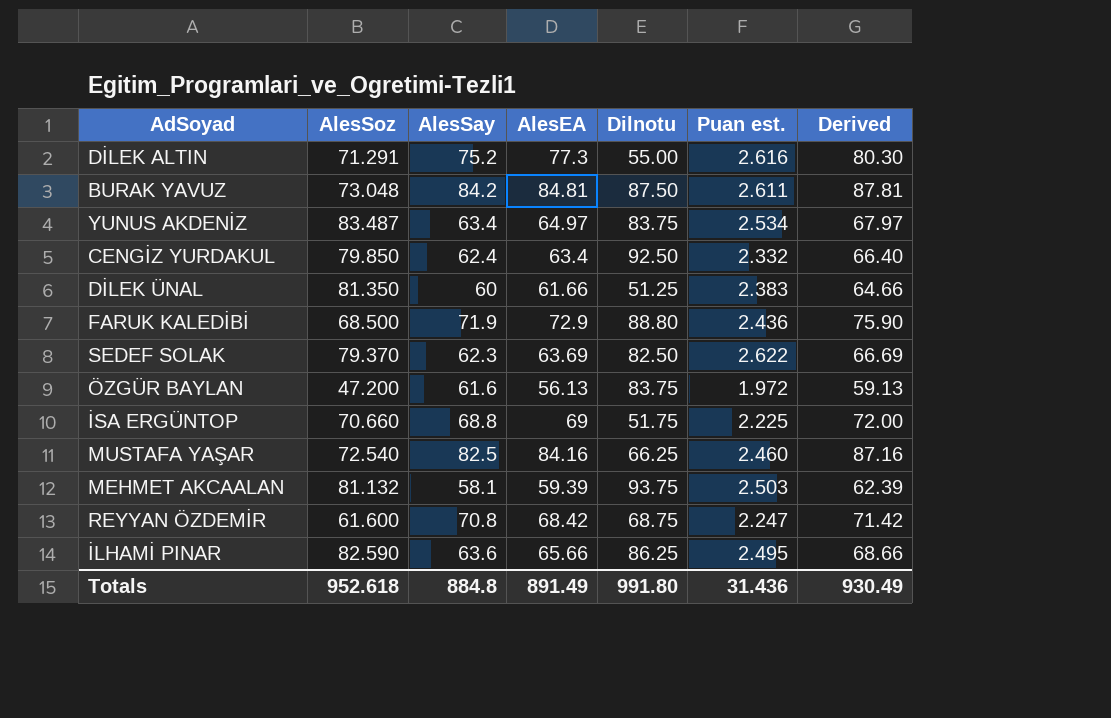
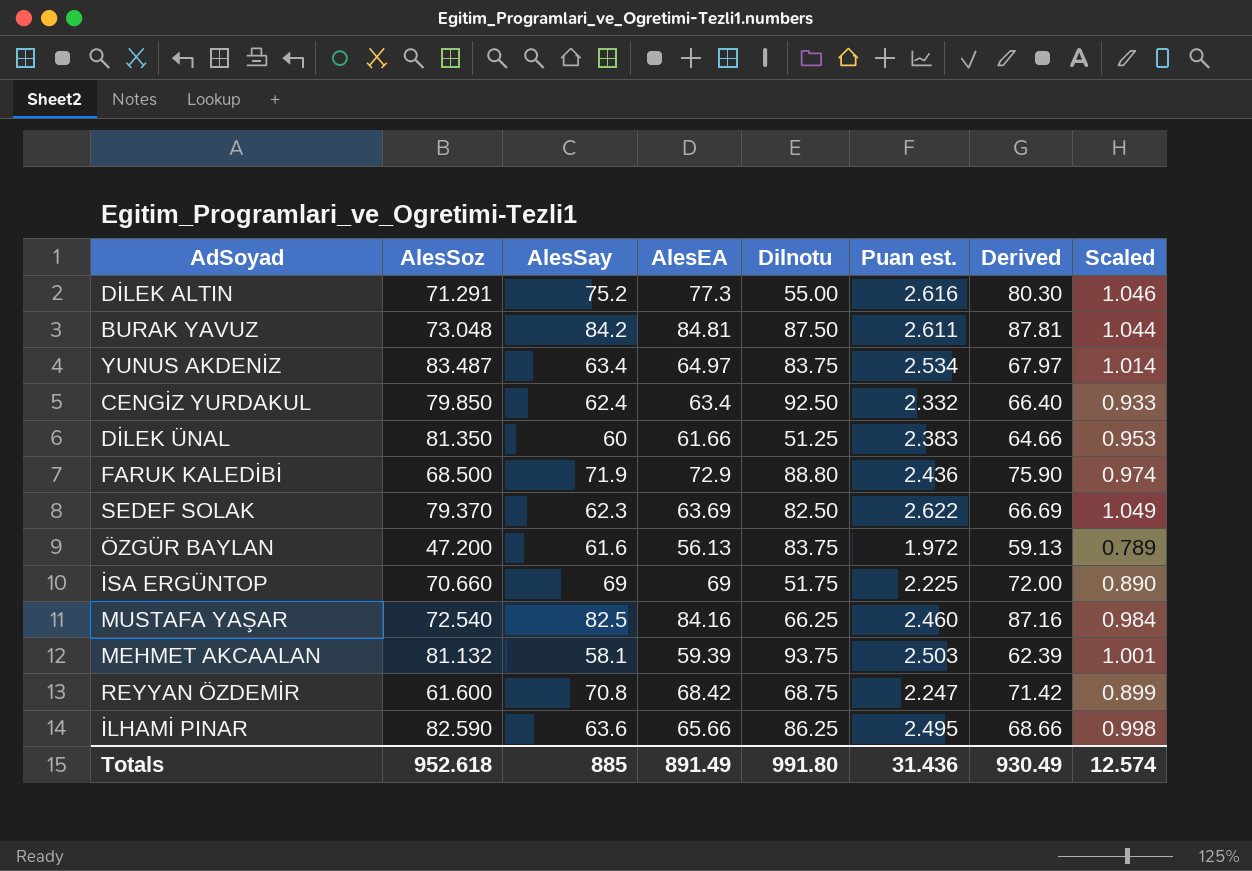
column Scaled | formula: none -> [Puan est.] * 0.4
İSA ERGÜNTOP | AlesSay: 68.8 -> 69
Totals | AlesSay: 884.8 -> 885

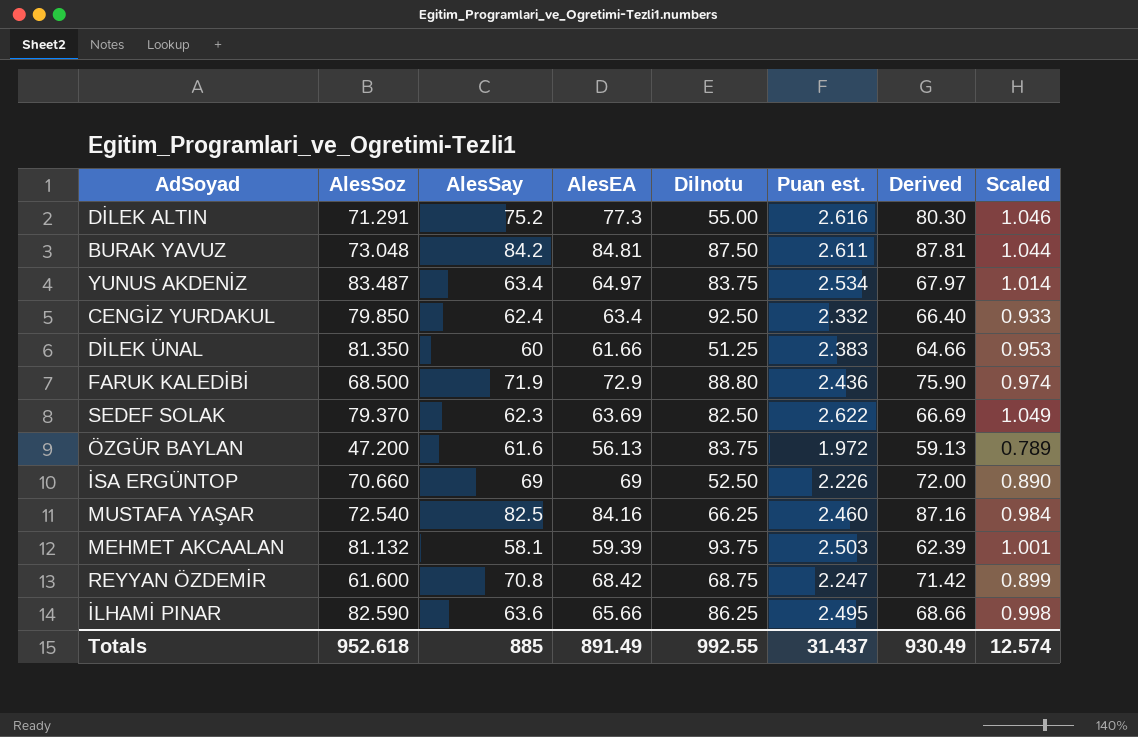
İSA ERGÜNTOP | Dilnotu: 51.75 -> 52.50
İSA ERGÜNTOP | Puan est.: 2.225 -> 2.226
Totals | Dilnotu: 991.80 -> 992.55
Totals | Puan est.: 31.436 -> 31.437

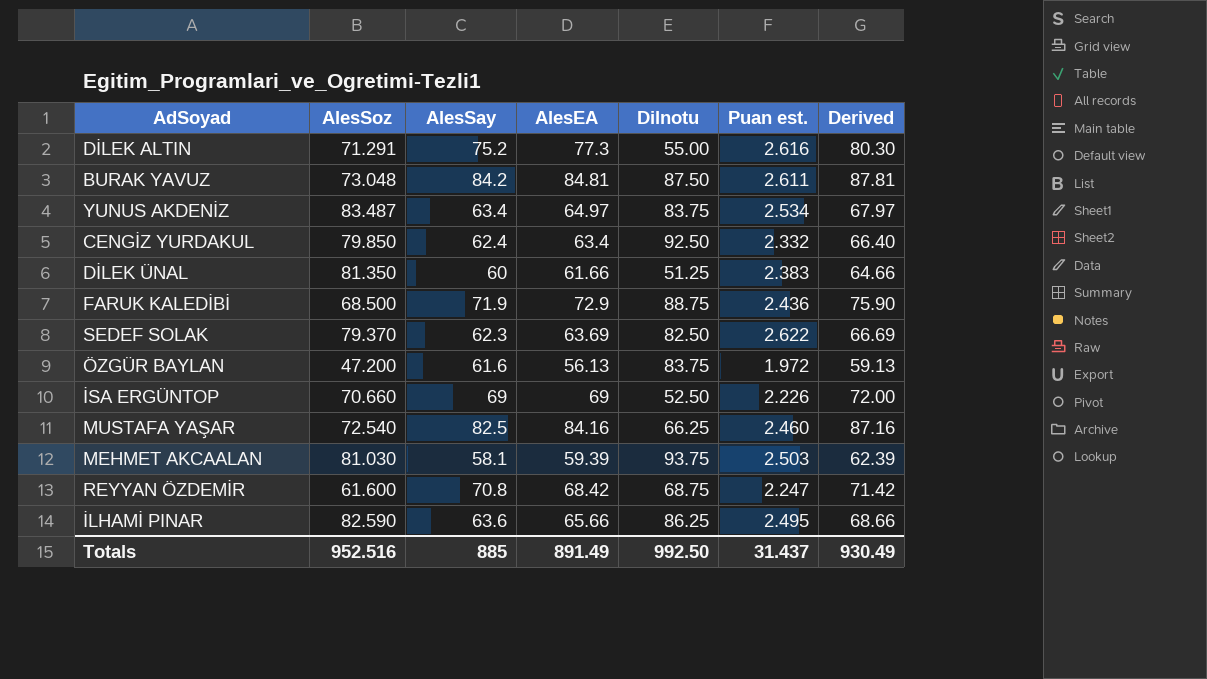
column Scaled | formula: [Puan est.] * 0.4 -> none
FARUK KALEDİBİ | Dilnotu: 88.80 -> 88.75
MEHMET AKCAALAN | AlesSoz: 81.132 -> 81.030
Totals | AlesSoz: 952.618 -> 952.516
Totals | Dilnotu: 992.55 -> 992.50

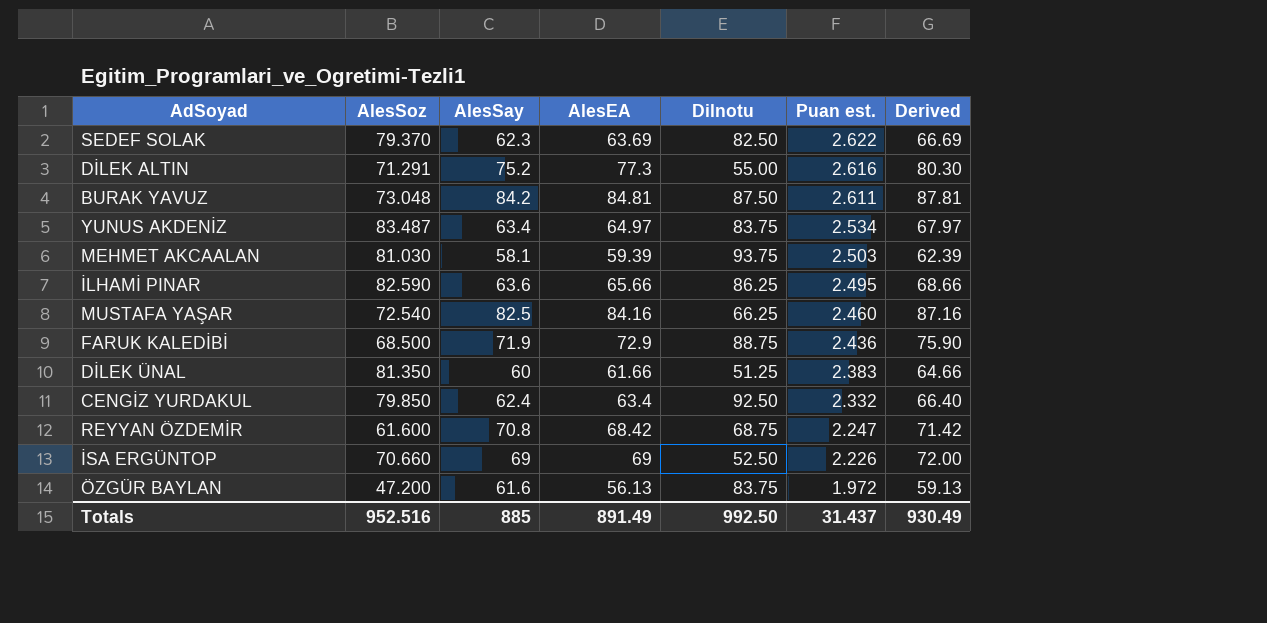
row order: none -> Puan est. descending

